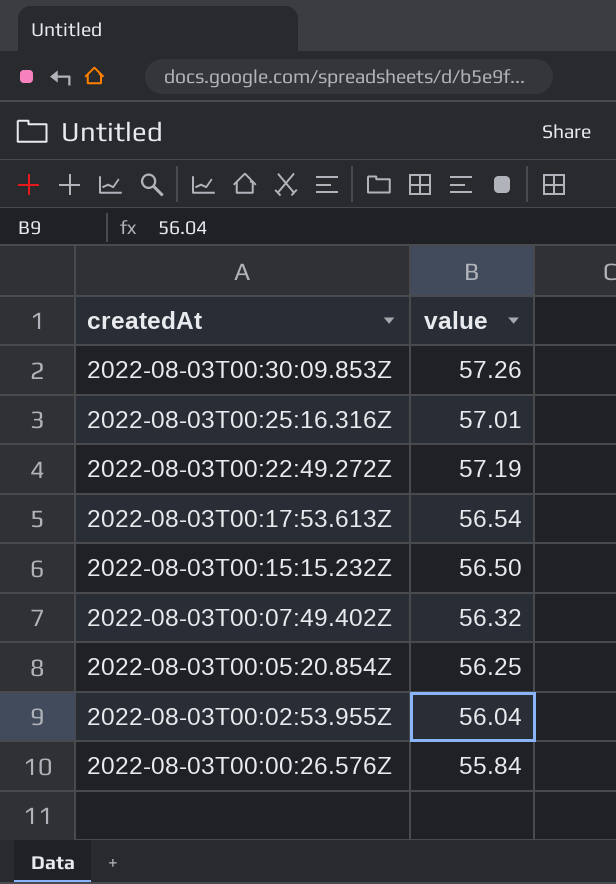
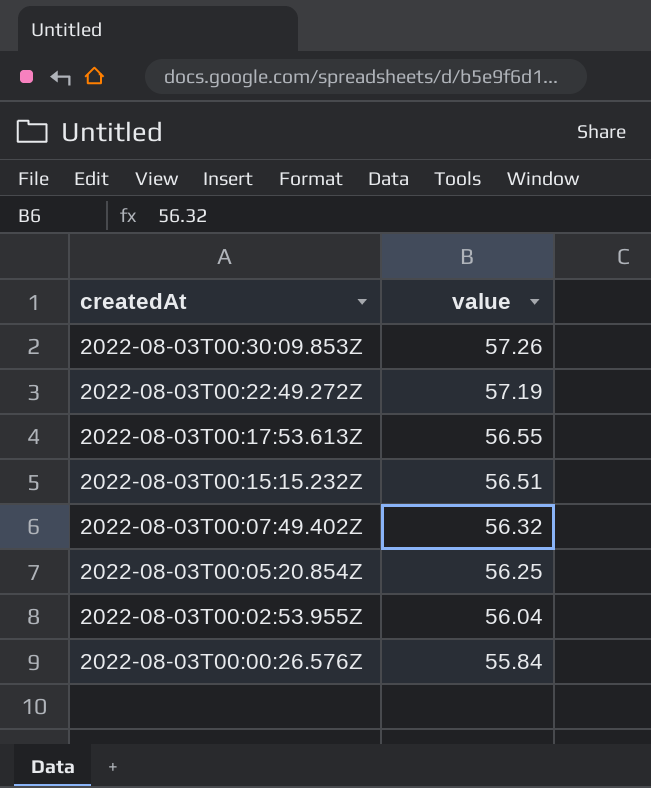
row 2022-08-03T00:25:16.316Z: 57.01 -> none
2022-08-03T00:17:53.613Z | value: 56.54 -> 56.55
2022-08-03T00:15:15.232Z | value: 56.50 -> 56.51

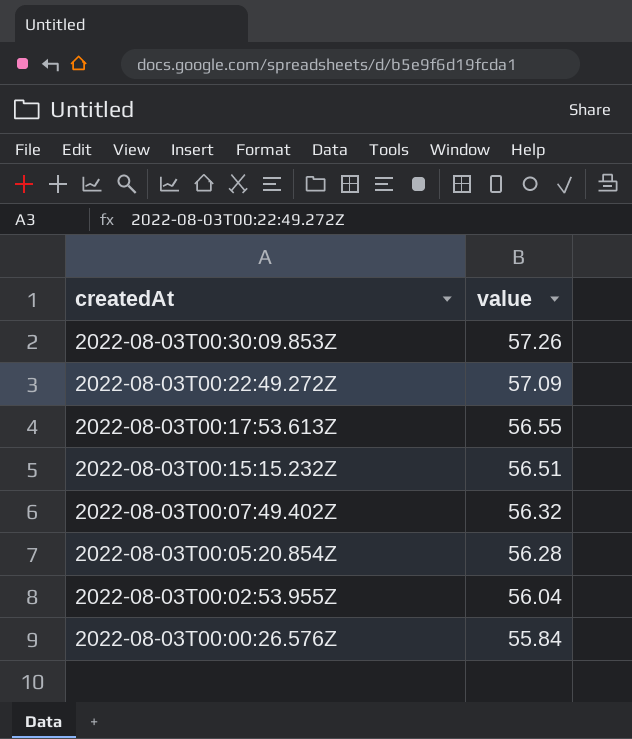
2022-08-03T00:22:49.272Z | value: 57.19 -> 57.09
2022-08-03T00:05:20.854Z | value: 56.25 -> 56.28

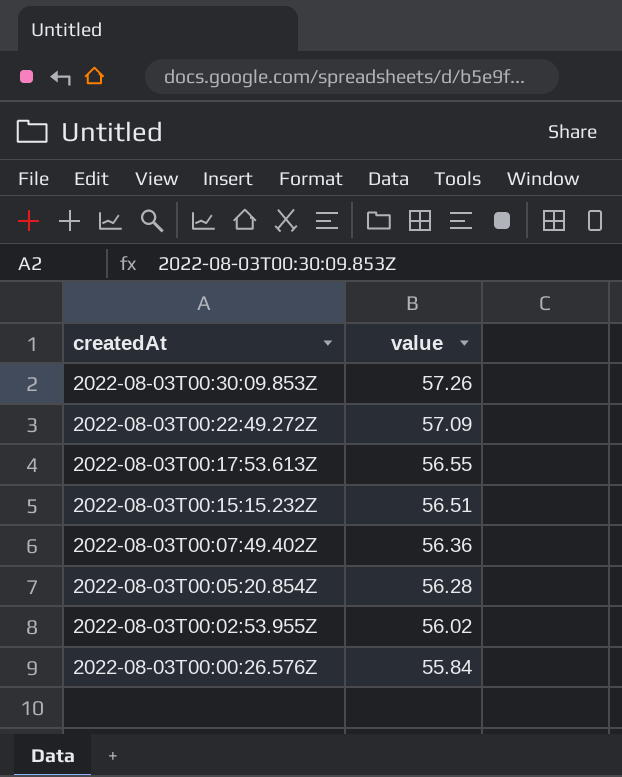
2022-08-03T00:07:49.402Z | value: 56.32 -> 56.36
2022-08-03T00:02:53.955Z | value: 56.04 -> 56.02

